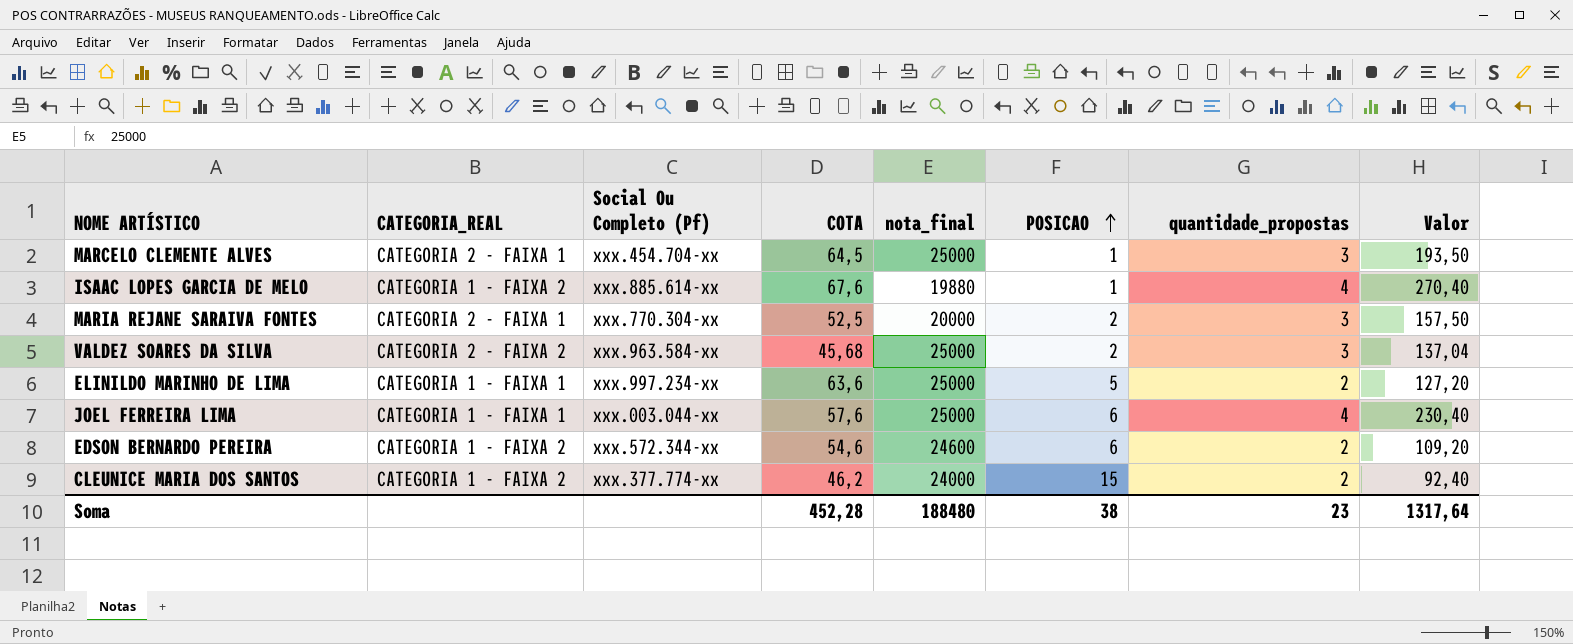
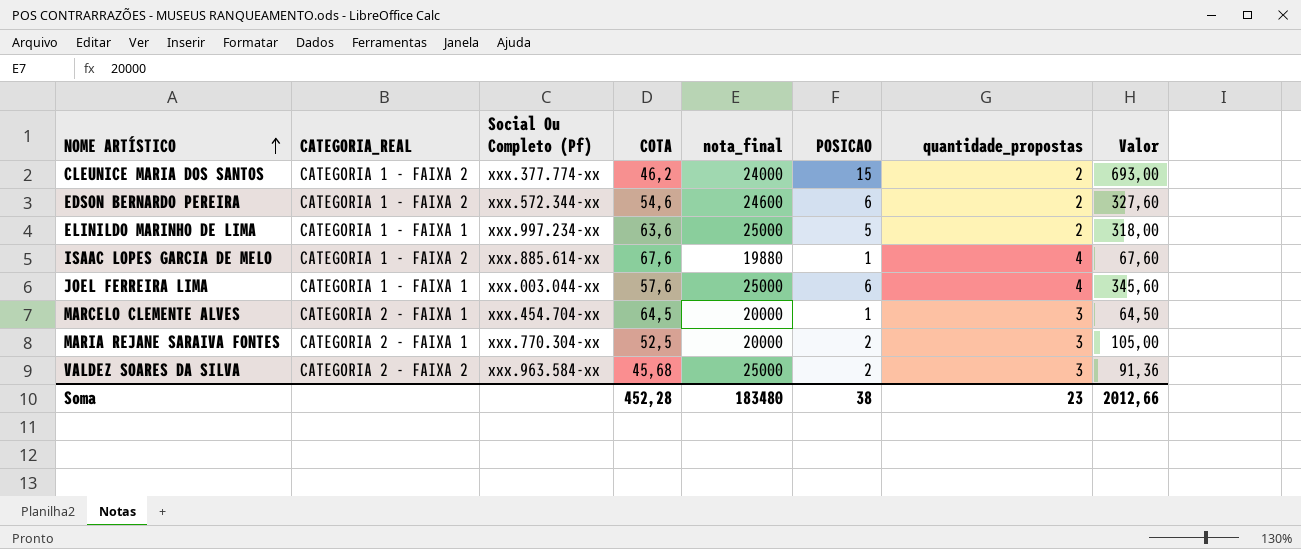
row order: POSICAO ascending -> NOME ARTÍSTICO ascending
column Valor | formula: [COTA] * [quantidade_propostas] -> [COTA] * [POSICAO]
MARCELO CLEMENTE ALVES | nota_final: 25000 -> 20000
Soma | nota_final: 188480 -> 183480
Soma | Valor: 1317,64 -> 2012,66

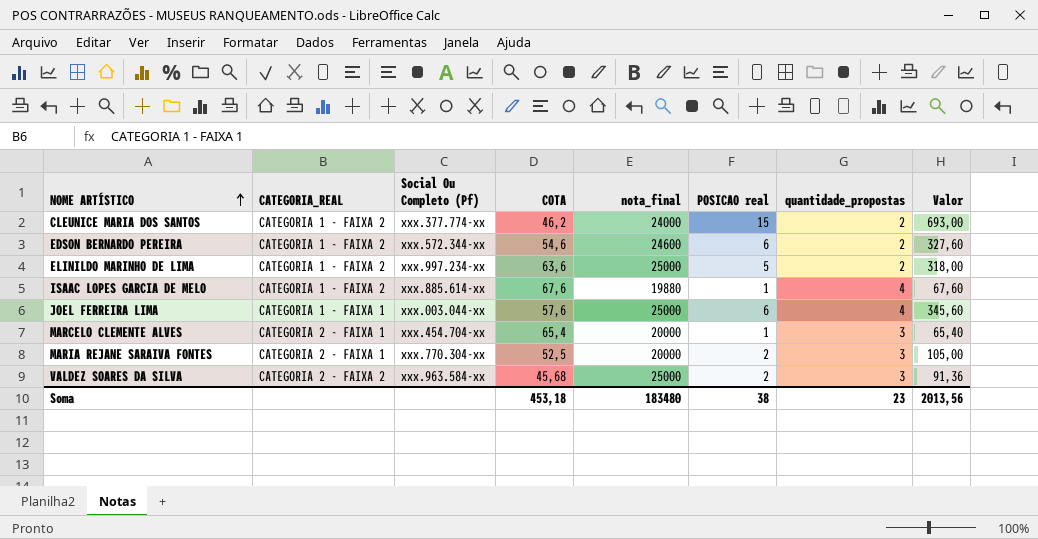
column name: POSICAO -> POSICAO real
ELINILDO MARINHO DE LIMA | CATEGORIA_REAL: CATEGORIA 1 - FAIXA 1 -> CATEGORIA 1 - FAIXA 2
MARCELO CLEMENTE ALVES | COTA: 64,5 -> 65,4
MARCELO CLEMENTE ALVES | Valor: 64,50 -> 65,40
Soma | COTA: 452,28 -> 453,18
Soma | Valor: 2012,66 -> 2013,56

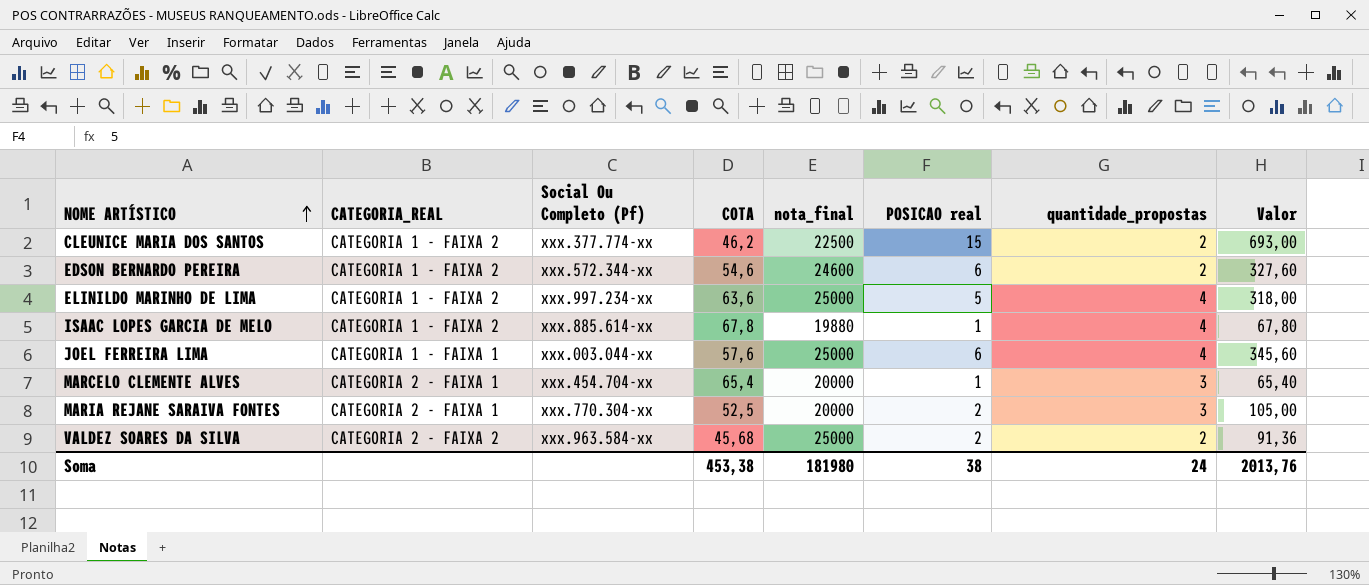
CLEUNICE MARIA DOS SANTOS | nota_final: 24000 -> 22500
ELINILDO MARINHO DE LIMA | quantidade_propostas: 2 -> 4
ISAAC LOPES GARCIA DE MELO | COTA: 67,6 -> 67,8
ISAAC LOPES GARCIA DE MELO | Valor: 67,60 -> 67,80
VALDEZ SOARES DA SILVA | quantidade_propostas: 3 -> 2
Soma | COTA: 453,18 -> 453,38
Soma | nota_final: 183480 -> 181980
Soma | quantidade_propostas: 23 -> 24
Soma | Valor: 2013,56 -> 2013,76

